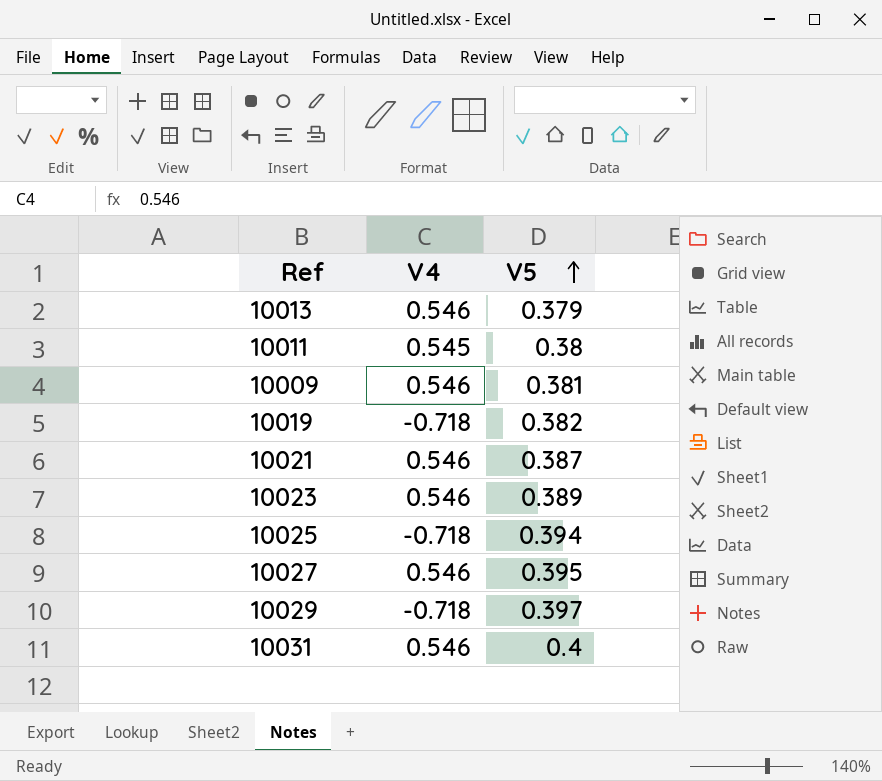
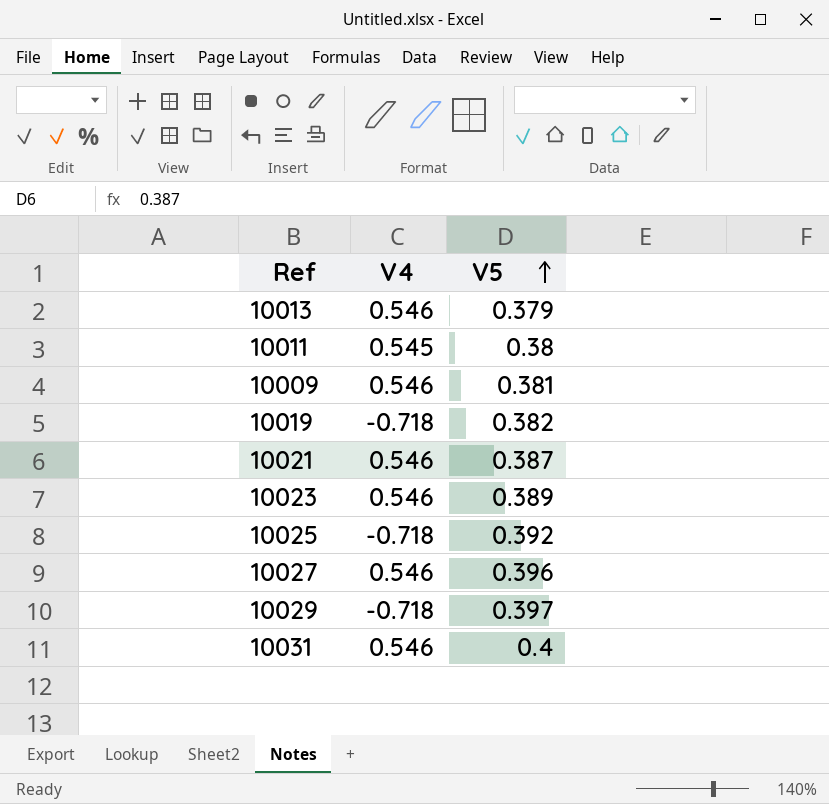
10025 | V5: 0.394 -> 0.392
10027 | V5: 0.395 -> 0.396

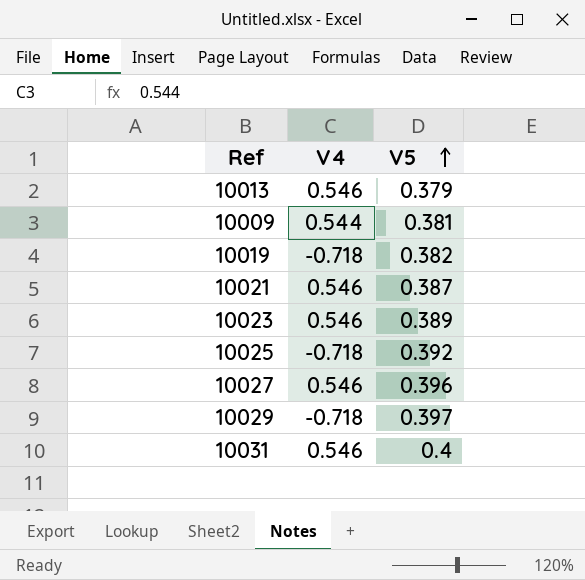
row 10011: 0.545 | 0.38 -> none
10009 | V4: 0.546 -> 0.544

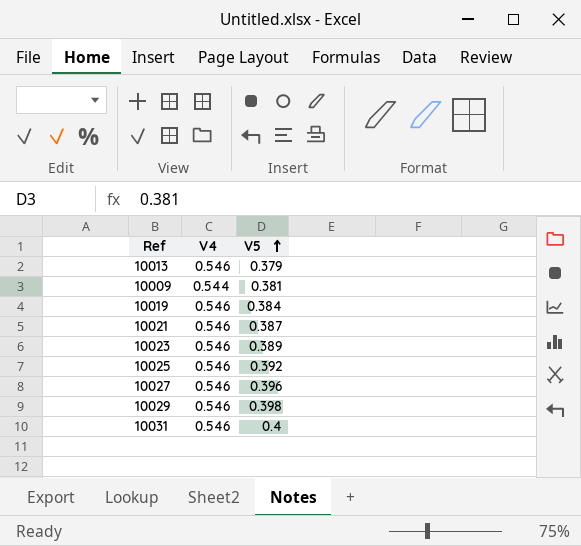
10019 | V4: -0.718 -> 0.546
10019 | V5: 0.382 -> 0.384
10025 | V4: -0.718 -> 0.546
10029 | V4: -0.718 -> 0.546
10029 | V5: 0.397 -> 0.398

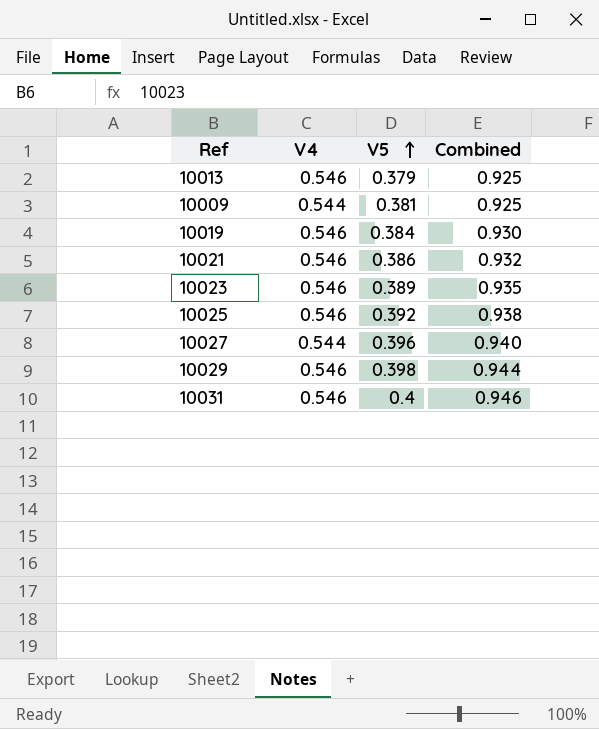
column Combined | formula: none -> [V4] + [V5]
10021 | V5: 0.387 -> 0.386
10027 | V4: 0.546 -> 0.544

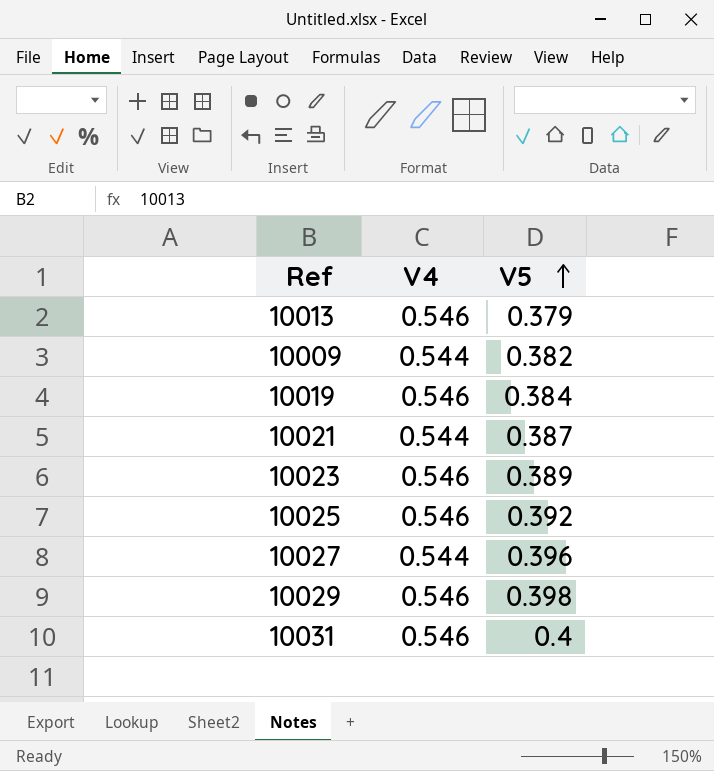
column Combined | formula: [V4] + [V5] -> none
10009 | V5: 0.381 -> 0.382
10021 | V4: 0.546 -> 0.544
10021 | V5: 0.386 -> 0.387

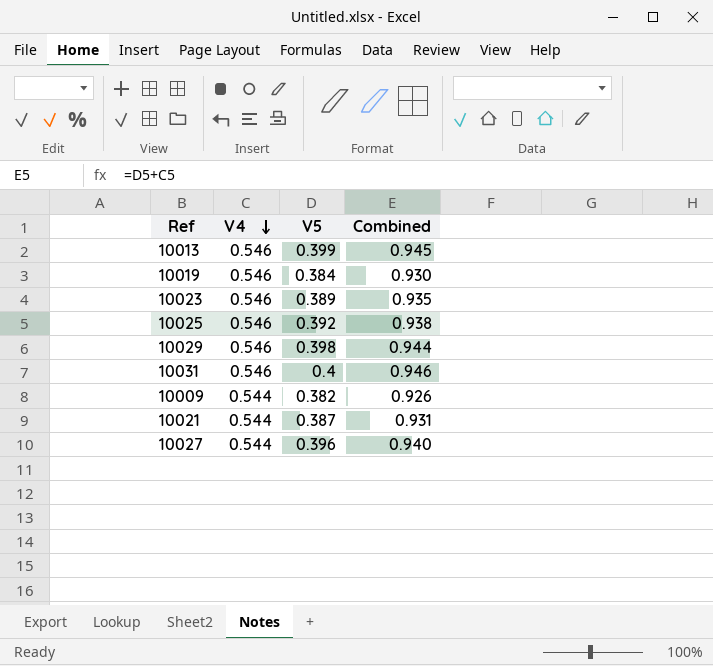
row order: V5 ascending -> V4 descending
column Combined | formula: none -> [V4] + [V5]
10013 | V5: 0.379 -> 0.399

